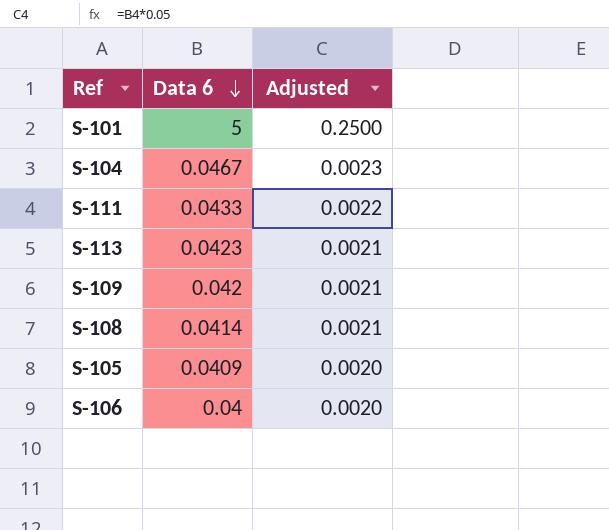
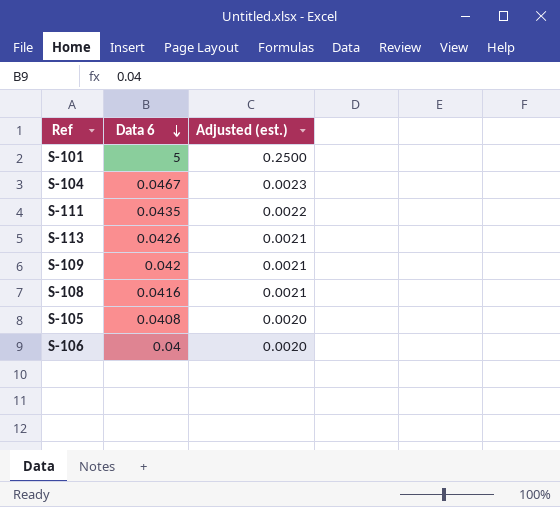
column name: Adjusted -> Adjusted (est.)
S-111 | Data 6: 0.0433 -> 0.0435
S-113 | Data 6: 0.0423 -> 0.0426
S-108 | Data 6: 0.0414 -> 0.0416
S-105 | Data 6: 0.0409 -> 0.0408

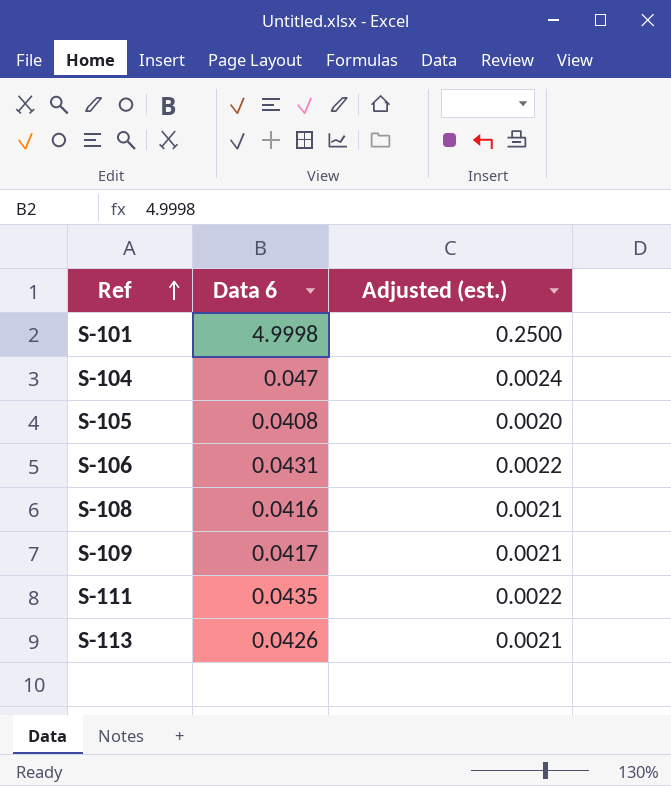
row order: Data 6 descending -> Ref ascending
S-101 | Data 6: 5 -> 4.9998
S-104 | Data 6: 0.0467 -> 0.047
S-104 | Adjusted (est.): 0.0023 -> 0.0024
S-106 | Data 6: 0.04 -> 0.0431
S-106 | Adjusted (est.): 0.0020 -> 0.0022
S-109 | Data 6: 0.042 -> 0.0417

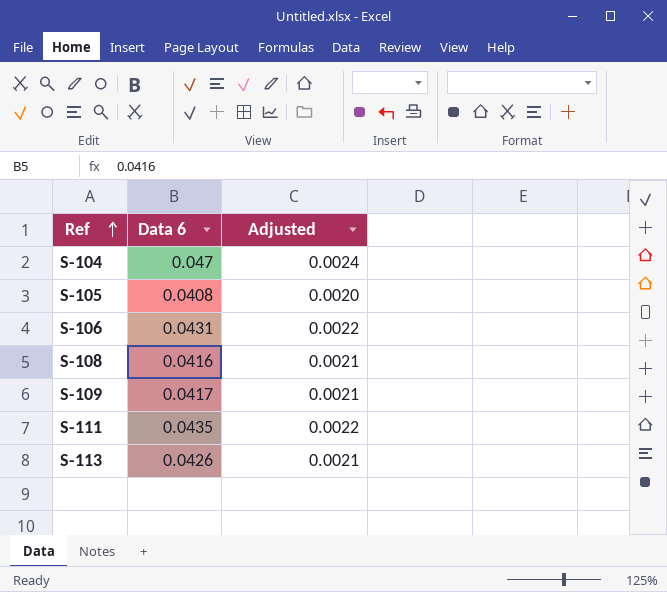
column name: Adjusted (est.) -> Adjusted
row S-101: 4.9998 | 0.2500 -> none

